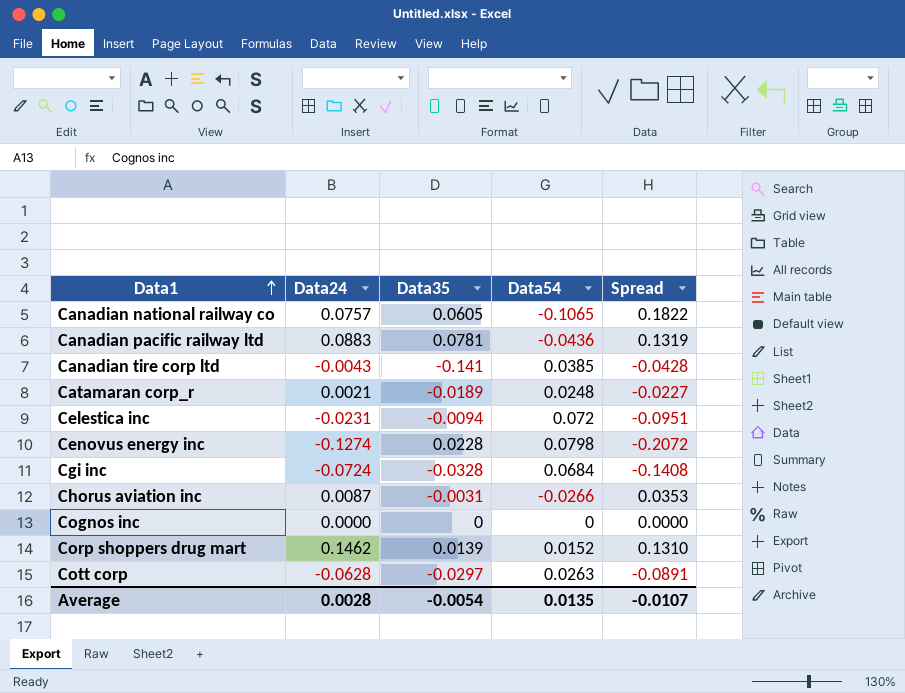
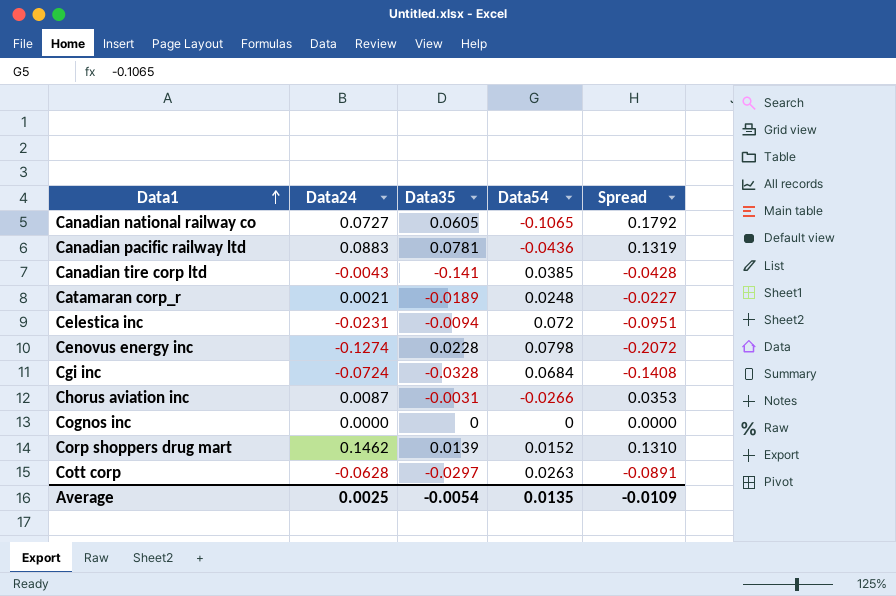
Canadian national railway co | Data24: 0.0757 -> 0.0727
Canadian national railway co | Spread: 0.1822 -> 0.1792
Average | Data24: 0.0028 -> 0.0025
Average | Spread: -0.0107 -> -0.0109

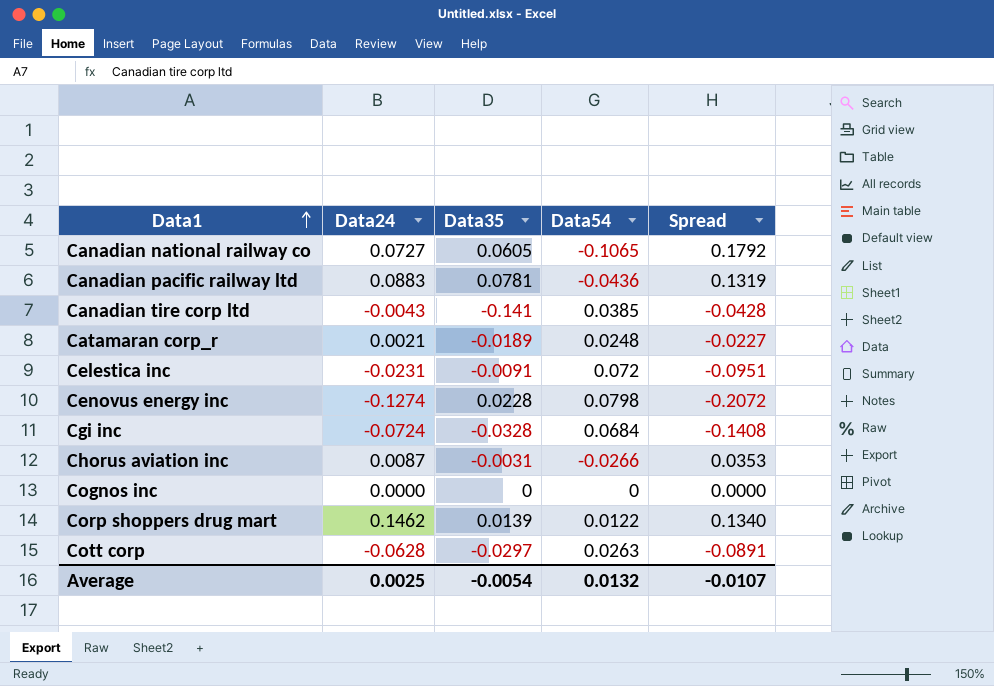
Celestica inc | Data35: -0.0094 -> -0.0091
Corp shoppers drug mart | Data54: 0.0152 -> 0.0122
Corp shoppers drug mart | Spread: 0.1310 -> 0.1340
Average | Data54: 0.0135 -> 0.0132
Average | Spread: -0.0109 -> -0.0107

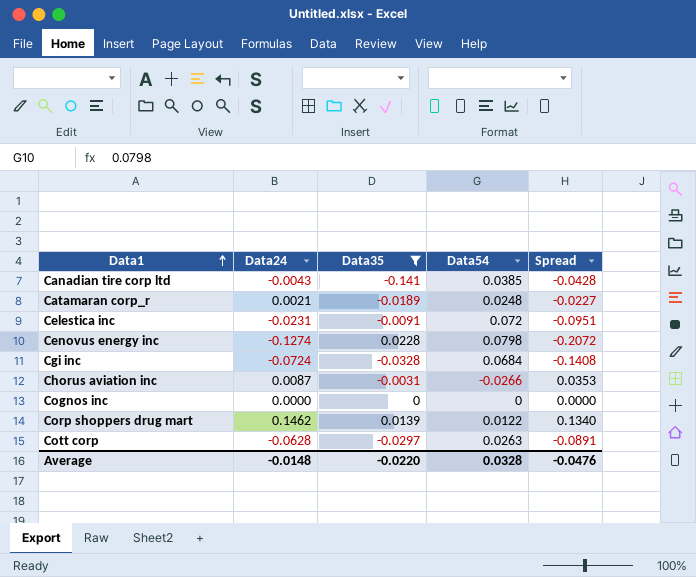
filter: none -> Data35 <= 0.0228
Average | Data24: 0.0025 -> -0.0148
Average | Data35: -0.0054 -> -0.0220
Average | Data54: 0.0132 -> 0.0328
Average | Spread: -0.0107 -> -0.0476

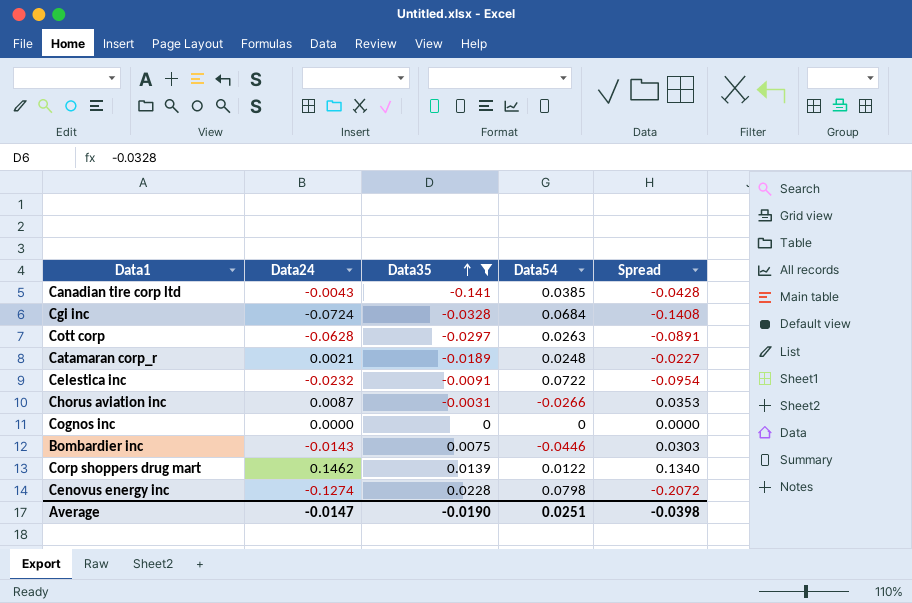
row order: Data1 ascending -> Data35 ascending
Celestica inc | Data24: -0.0231 -> -0.0232
Celestica inc | Data54: 0.072 -> 0.0722
Celestica inc | Spread: -0.0951 -> -0.0954
row Bombardier inc: none -> -0.0143 | 0.0075 | -0.0446 | 0.0303
Average | Data24: -0.0148 -> -0.0147
Average | Data35: -0.0220 -> -0.0190
Average | Data54: 0.0328 -> 0.0251
Average | Spread: -0.0476 -> -0.0398

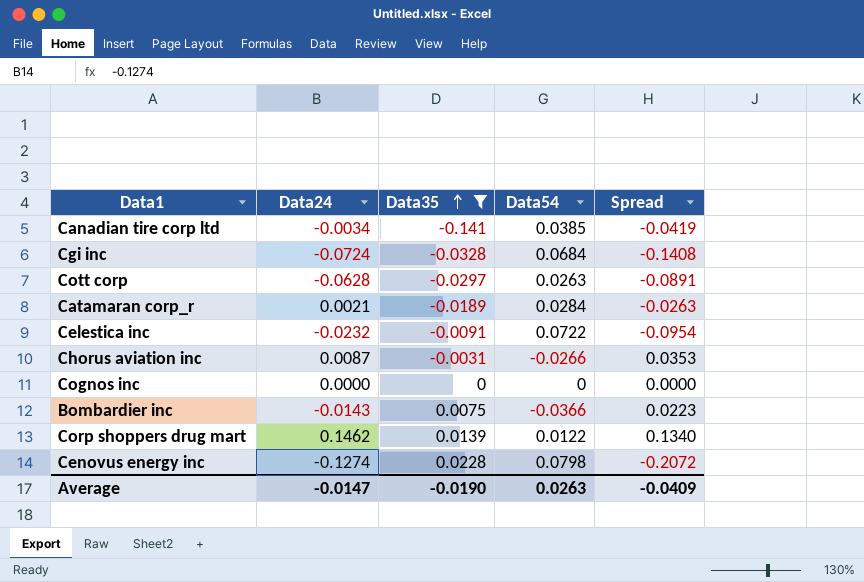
Canadian tire corp ltd | Data24: -0.0043 -> -0.0034
Canadian tire corp ltd | Spread: -0.0428 -> -0.0419
Catamaran corp_r | Data54: 0.0248 -> 0.0284
Catamaran corp_r | Spread: -0.0227 -> -0.0263
Bombardier inc | Data54: -0.0446 -> -0.0366
Bombardier inc | Spread: 0.0303 -> 0.0223
Average | Data54: 0.0251 -> 0.0263
Average | Spread: -0.0398 -> -0.0409

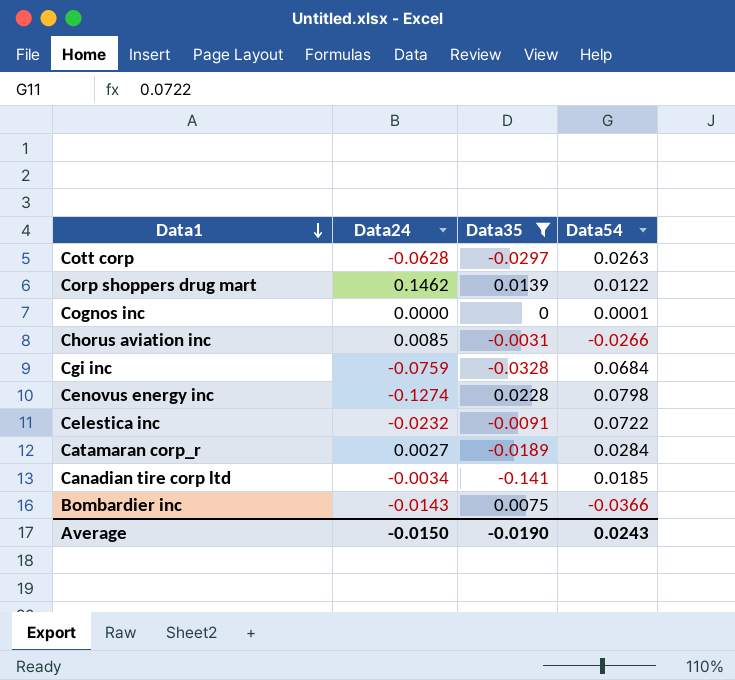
row order: Data35 ascending -> Data1 descending
column Spread | formula: [Data24] - [Data54] -> none
Cognos inc | Data54: 0 -> 0.0001
Chorus aviation inc | Data24: 0.0087 -> 0.0085
Cgi inc | Data24: -0.0724 -> -0.0759
Catamaran corp_r | Data24: 0.0021 -> 0.0027
Canadian tire corp ltd | Data54: 0.0385 -> 0.0185
Average | Data24: -0.0147 -> -0.0150
Average | Data54: 0.0263 -> 0.0243

